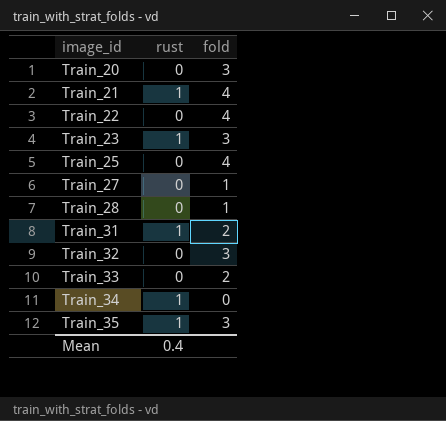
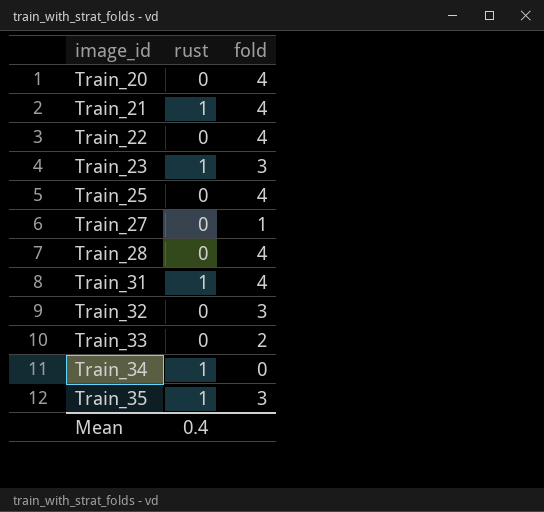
Train_20 | fold: 3 -> 4
Train_28 | fold: 1 -> 4
Train_31 | fold: 2 -> 4

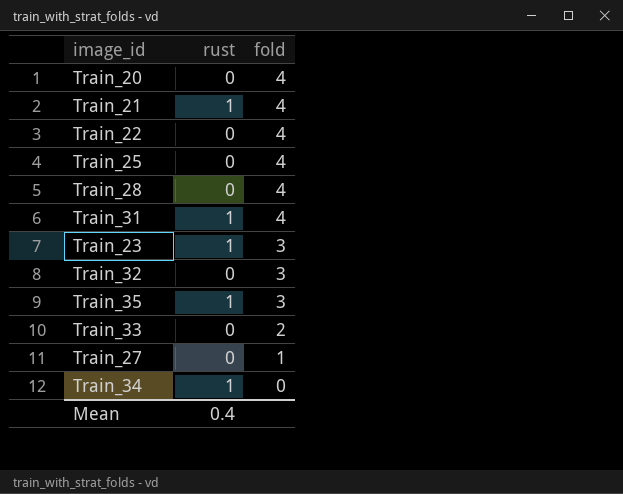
row order: image_id ascending -> fold descending

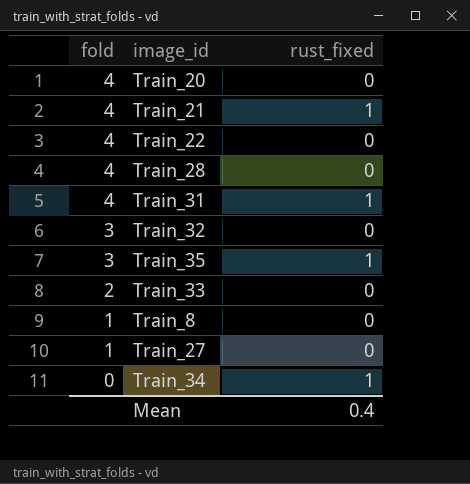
column fold | position: 3 -> 1
column name: rust -> rust_fixed
row Train_25: 0 | 4 -> none
row Train_23: 1 | 3 -> none
row Train_8: none -> 1 | 0

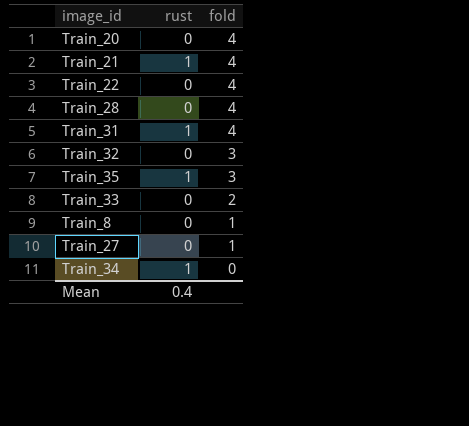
column name: rust_fixed -> rust
column fold | position: 1 -> 3

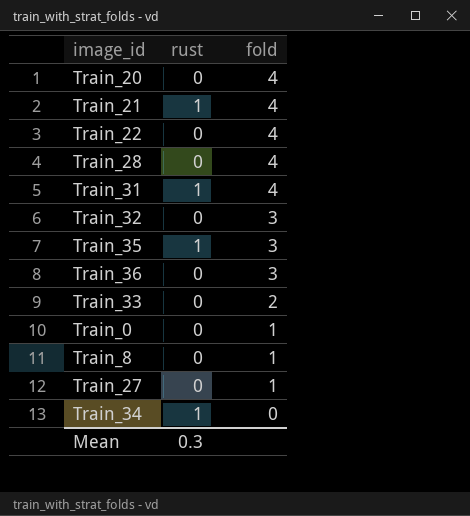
row Train_36: none -> 0 | 3
row Train_0: none -> 0 | 1
Mean | rust: 0.4 -> 0.3

